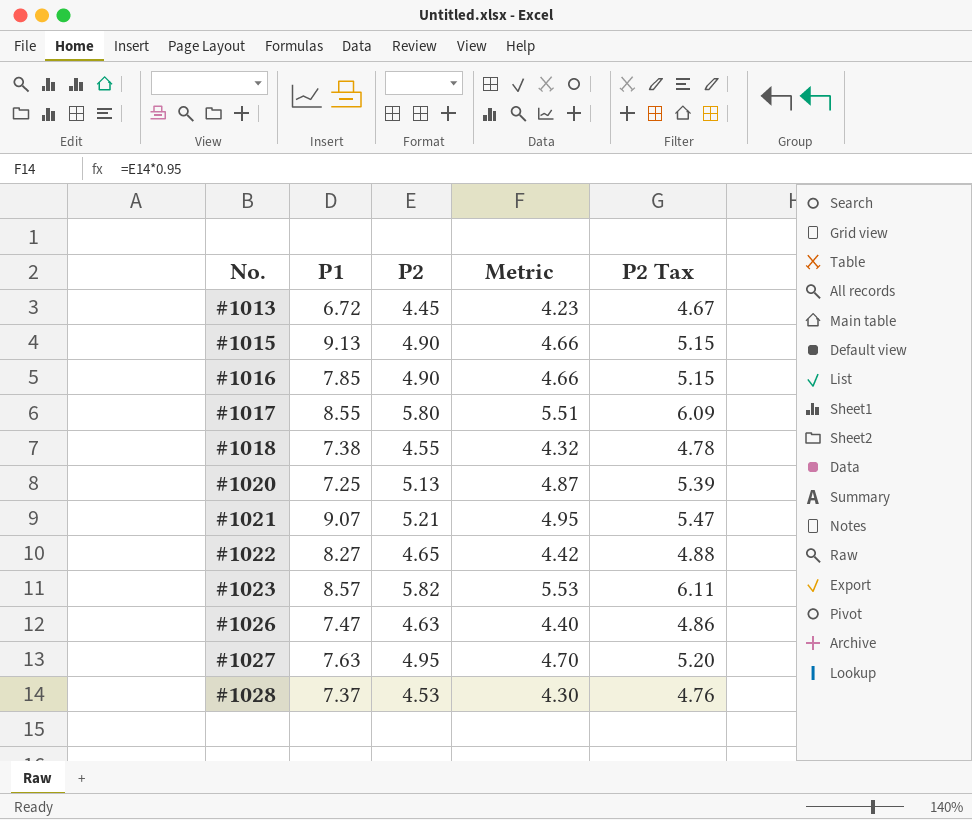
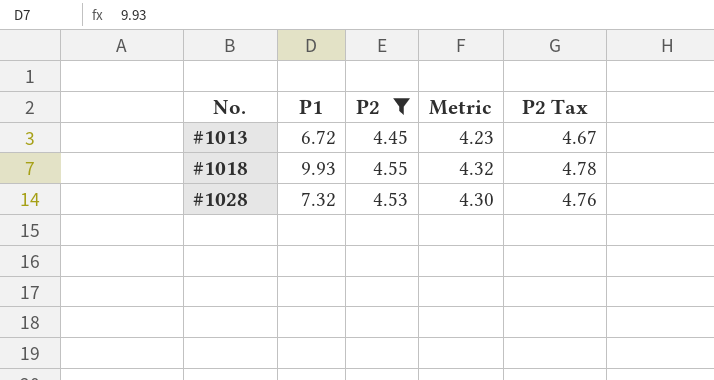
filter: none -> P2 <= 4.55
#1018 | P1: 7.38 -> 9.93
#1028 | P1: 7.37 -> 7.32

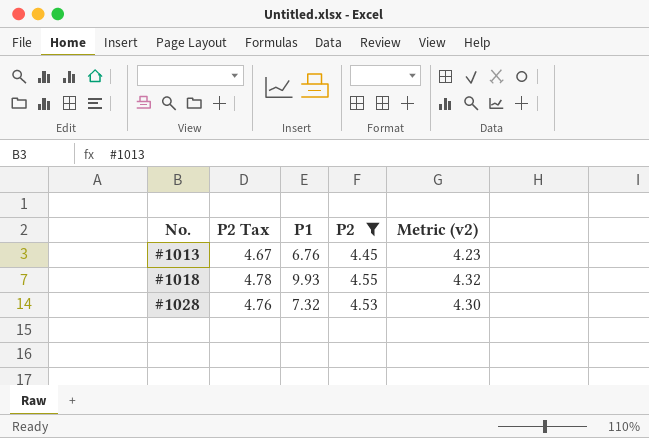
column P2 Tax | position: 5 -> 2
column name: Metric -> Metric (v2)
#1013 | P1: 6.72 -> 6.76

